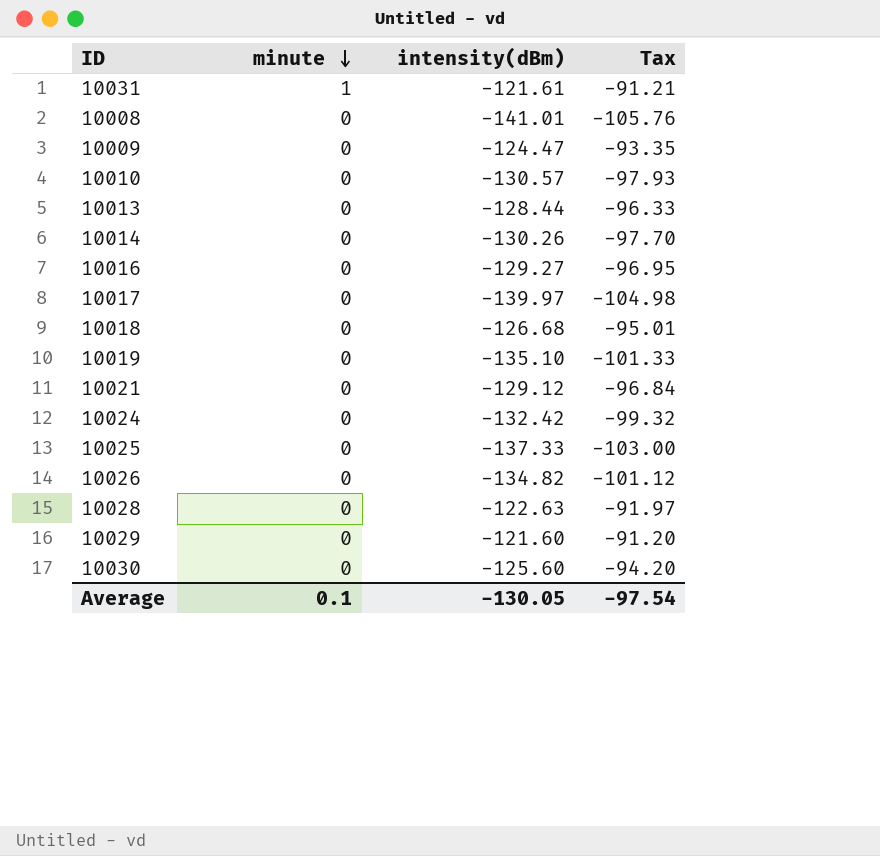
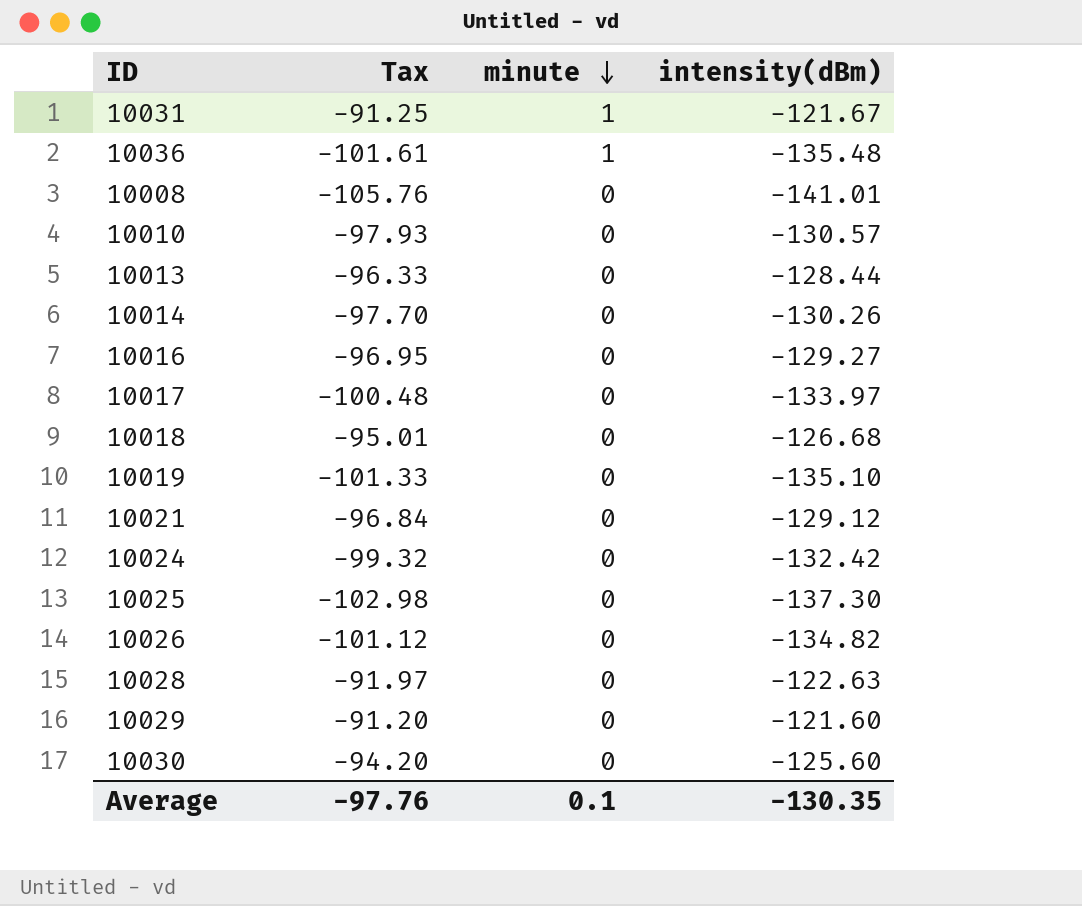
column Tax | position: 4 -> 2
row 10009: 0 | -124.47 | -93.35 -> none
10031 | Tax: -91.21 -> -91.25
10031 | intensity(dBm): -121.61 -> -121.67
row 10036: none -> -101.61 | 1 | -135.48
10017 | Tax: -104.98 -> -100.48
10017 | intensity(dBm): -139.97 -> -133.97
10025 | Tax: -103.00 -> -102.98
10025 | intensity(dBm): -137.33 -> -137.30
Average | Tax: -97.54 -> -97.76
Average | intensity(dBm): -130.05 -> -130.35

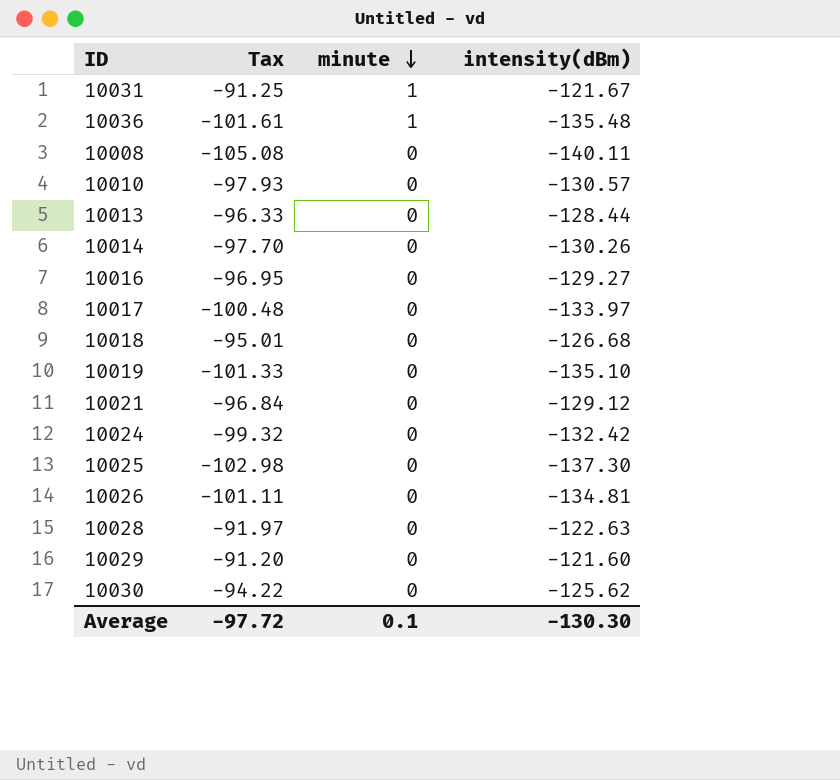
10008 | Tax: -105.76 -> -105.08
10008 | intensity(dBm): -141.01 -> -140.11
10026 | Tax: -101.12 -> -101.11
10026 | intensity(dBm): -134.82 -> -134.81
10030 | Tax: -94.20 -> -94.22
10030 | intensity(dBm): -125.60 -> -125.62
Average | Tax: -97.76 -> -97.72
Average | intensity(dBm): -130.35 -> -130.30

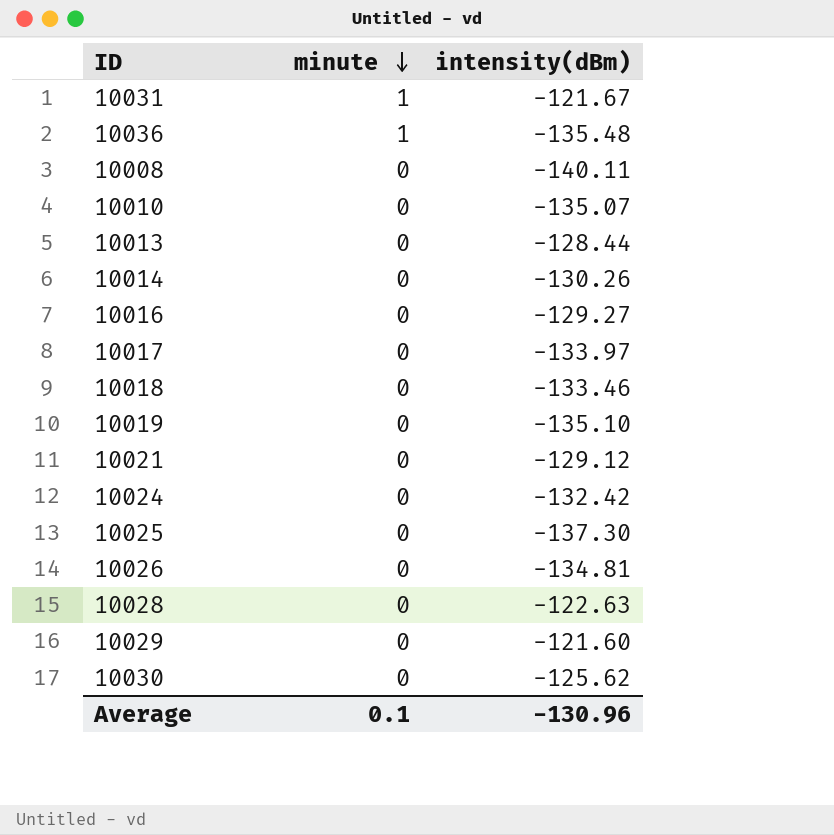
column Tax | formula: [intensity(dBm)] * 0.75 -> none
10010 | intensity(dBm): -130.57 -> -135.07
10018 | intensity(dBm): -126.68 -> -133.46
Average | intensity(dBm): -130.30 -> -130.96

